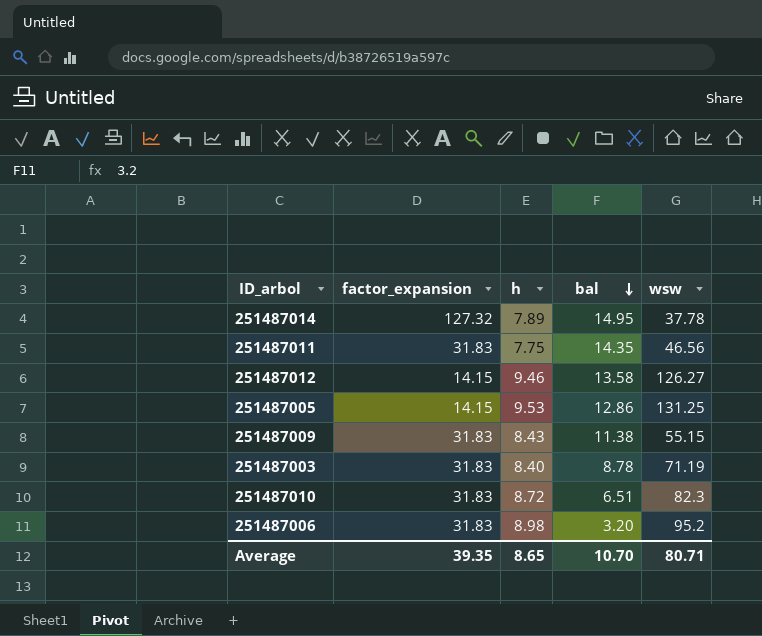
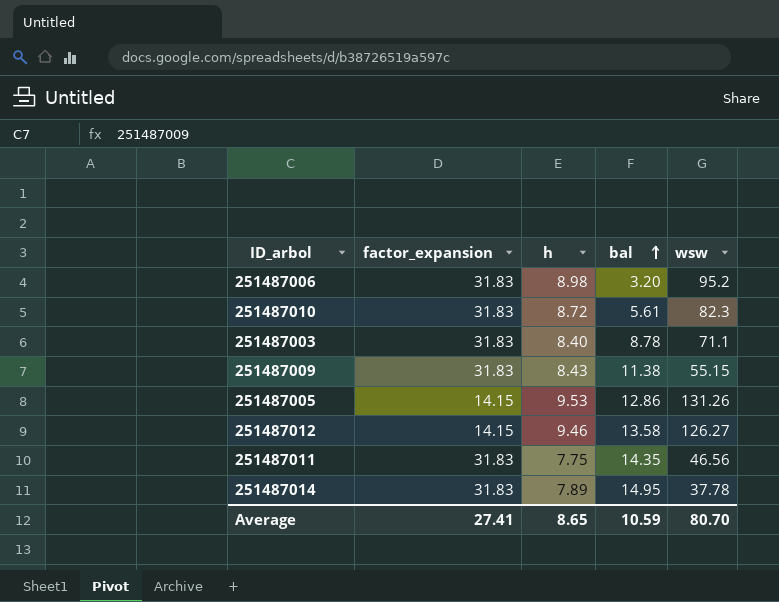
row order: bal descending -> bal ascending
251487010 | bal: 6.51 -> 5.61
251487003 | wsw: 71.19 -> 71.1
251487005 | wsw: 131.25 -> 131.26
251487014 | factor_expansion: 127.32 -> 31.83
Average | factor_expansion: 39.35 -> 27.41
Average | bal: 10.70 -> 10.59
Average | wsw: 80.71 -> 80.70

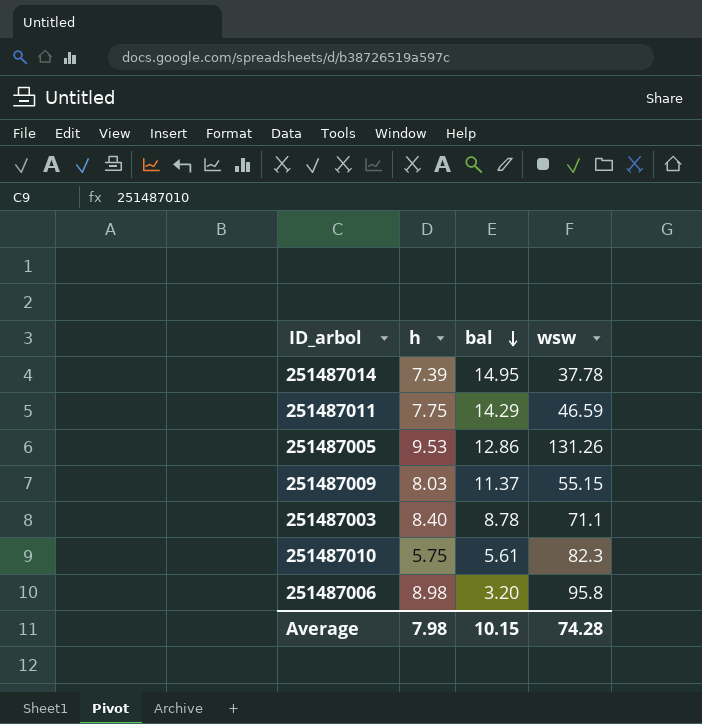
row order: bal ascending -> bal descending
column factor_expansion | position: 2 -> none
row 251487012: 14.15 | 9.46 | 13.58 | 126.27 -> none
251487014 | h: 7.89 -> 7.39
251487011 | bal: 14.35 -> 14.29
251487011 | wsw: 46.56 -> 46.59
251487009 | h: 8.43 -> 8.03
251487009 | bal: 11.38 -> 11.37
251487010 | h: 8.72 -> 5.75
251487006 | wsw: 95.2 -> 95.8
Average | h: 8.65 -> 7.98
Average | bal: 10.59 -> 10.15
Average | wsw: 80.70 -> 74.28

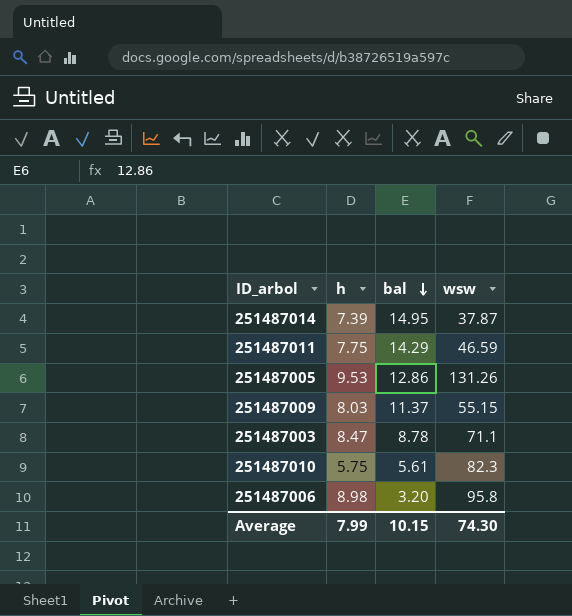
251487014 | wsw: 37.78 -> 37.87
251487003 | h: 8.40 -> 8.47
Average | h: 7.98 -> 7.99
Average | wsw: 74.28 -> 74.30

